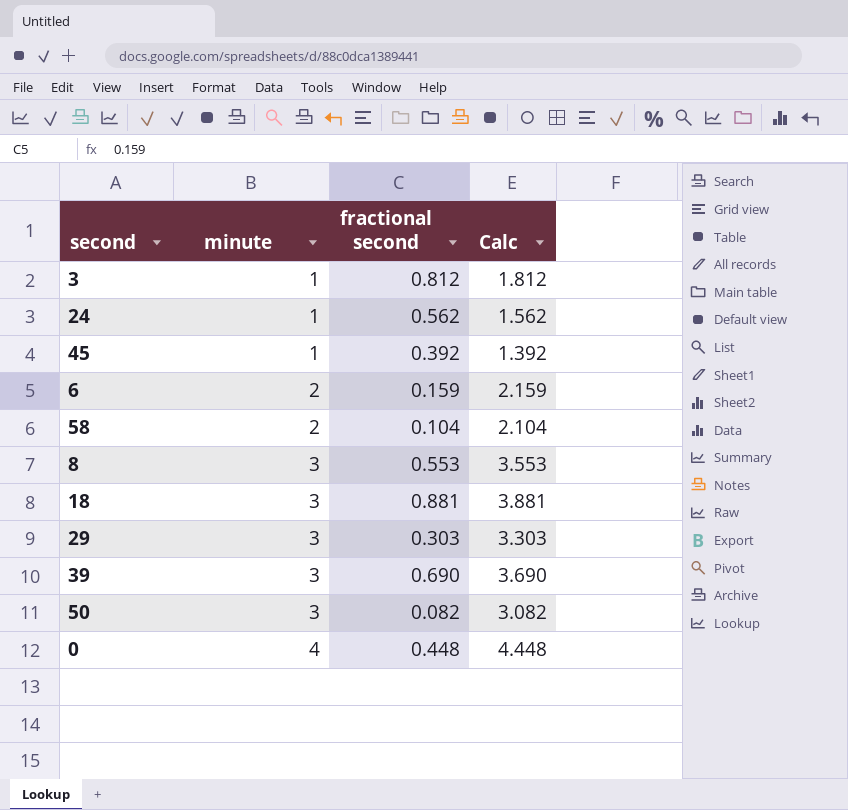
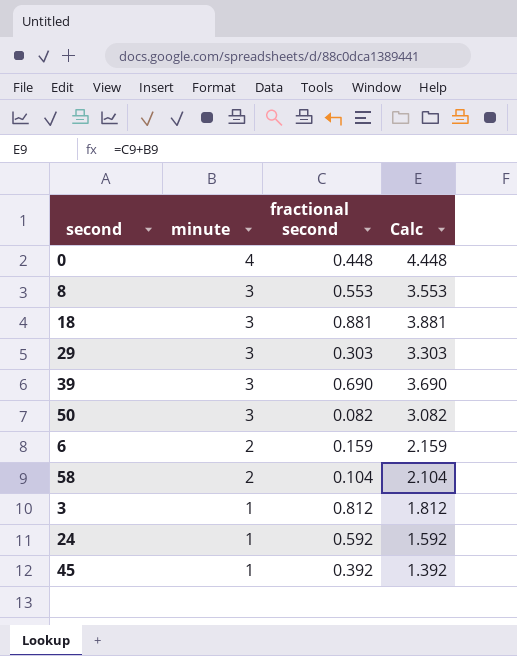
row order: minute ascending -> minute descending
24 | fractional second: 0.562 -> 0.592
24 | Calc: 1.562 -> 1.592

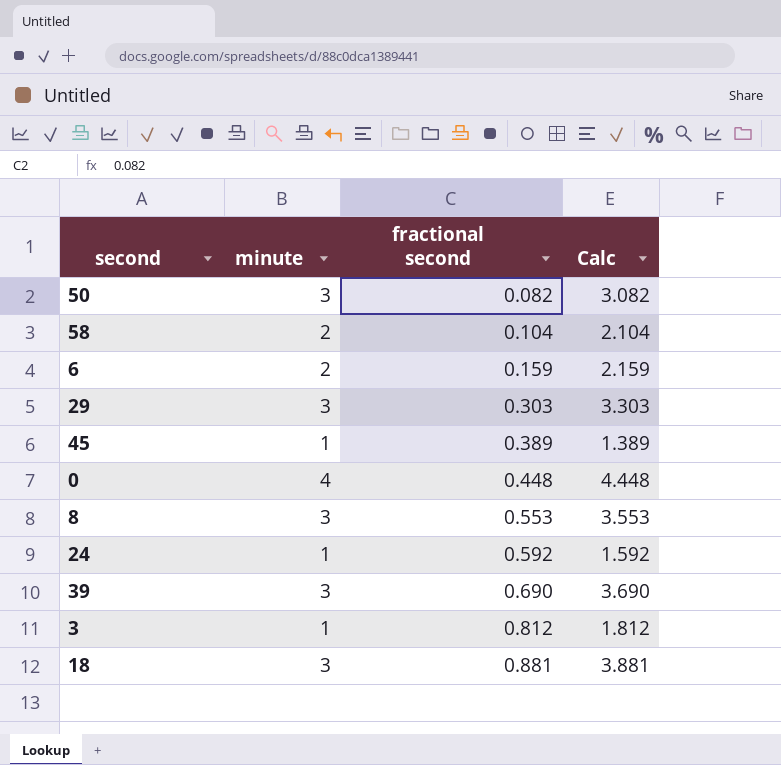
row order: minute descending -> fractional second ascending
45 | fractional second: 0.392 -> 0.389
45 | Calc: 1.392 -> 1.389

